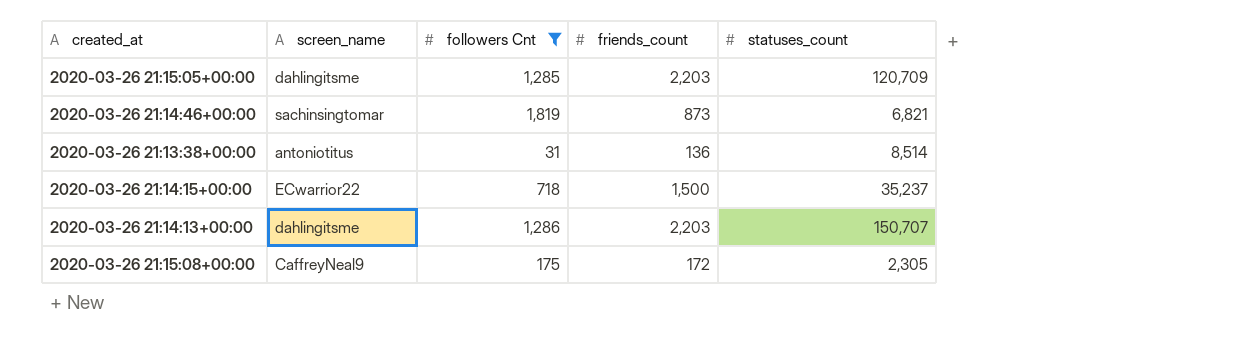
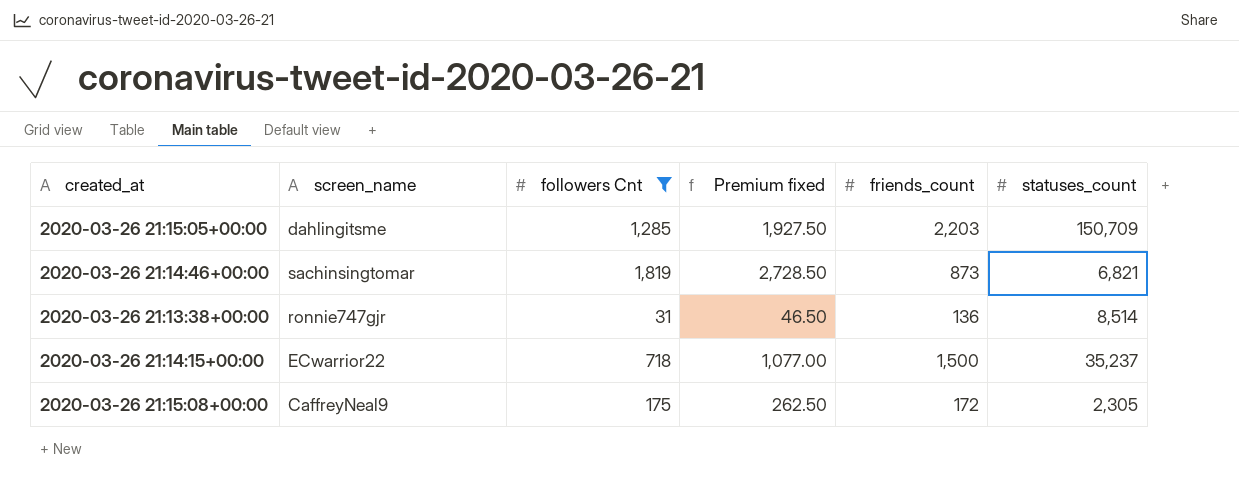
column Premium fixed | formula: none -> [followers Cnt] * 1.5
row 2020-03-26 21:14:13+00:00: dahlingitsme | 1,286 | 2,203 | 150,707 -> none
2020-03-26 21:15:05+00:00 | statuses_count: 120,709 -> 150,709
2020-03-26 21:13:38+00:00 | screen_name: antoniotitus -> ronnie747gjr

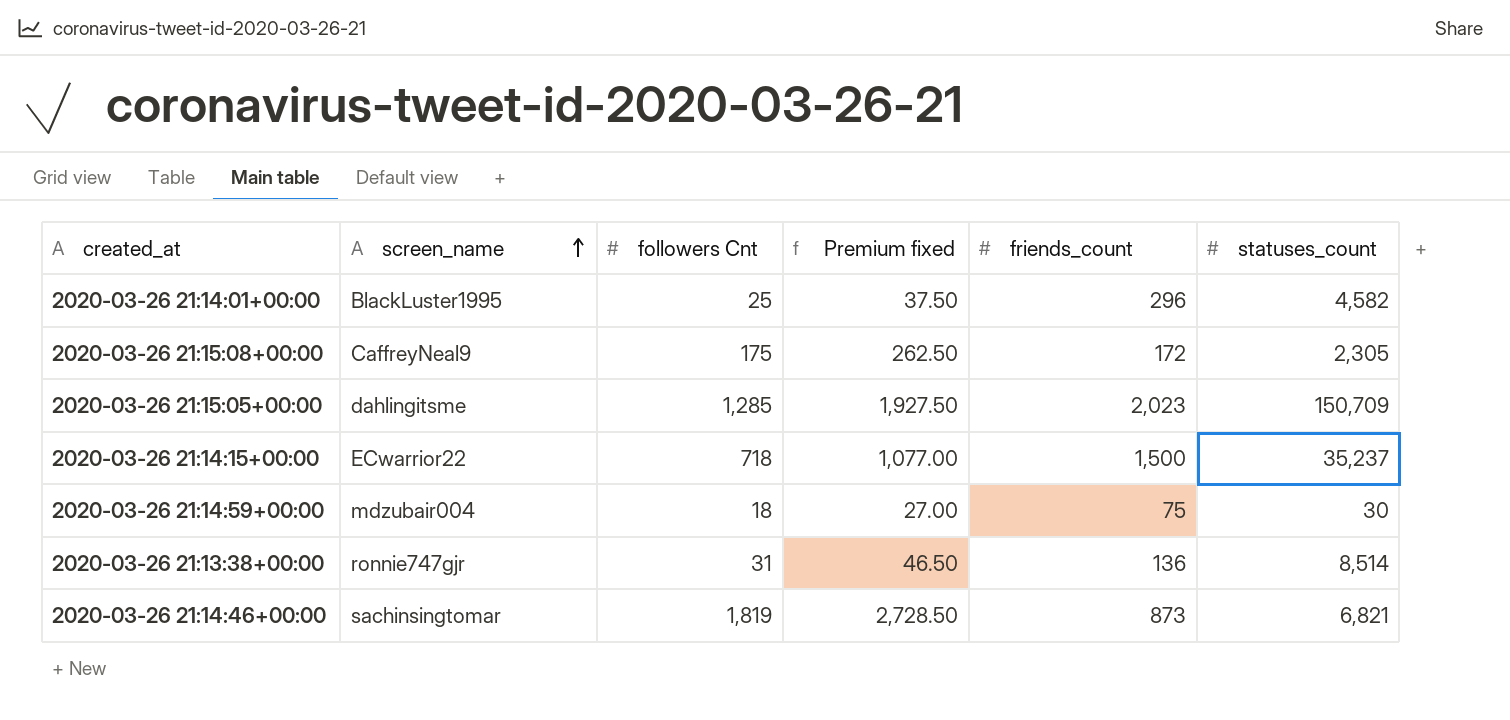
filter: followers Cnt >= 31 -> none
row order: none -> screen_name ascending
2020-03-26 21:15:05+00:00 | friends_count: 2,203 -> 2,023

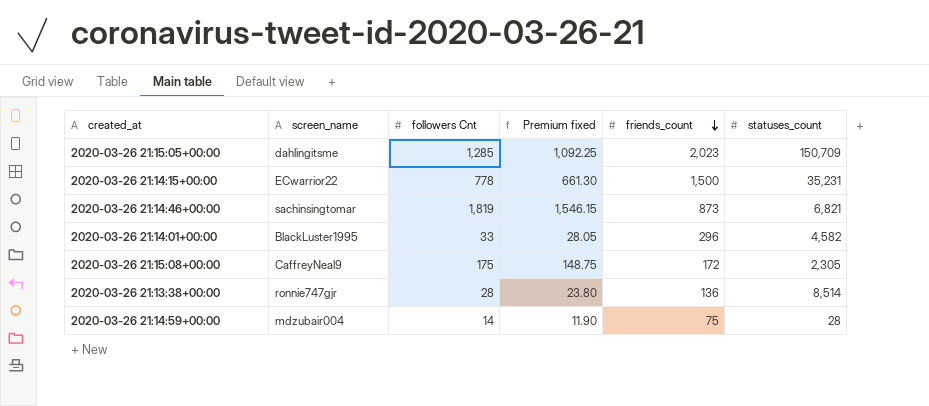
row order: screen_name ascending -> friends_count descending
column Premium fixed | formula: [followers Cnt] * 1.5 -> [followers Cnt] * 0.85
2020-03-26 21:14:15+00:00 | followers Cnt: 718 -> 778
2020-03-26 21:14:15+00:00 | statuses_count: 35,237 -> 35,231
2020-03-26 21:14:01+00:00 | followers Cnt: 25 -> 33
2020-03-26 21:13:38+00:00 | followers Cnt: 31 -> 28
2020-03-26 21:14:59+00:00 | followers Cnt: 18 -> 14
2020-03-26 21:14:59+00:00 | statuses_count: 30 -> 28

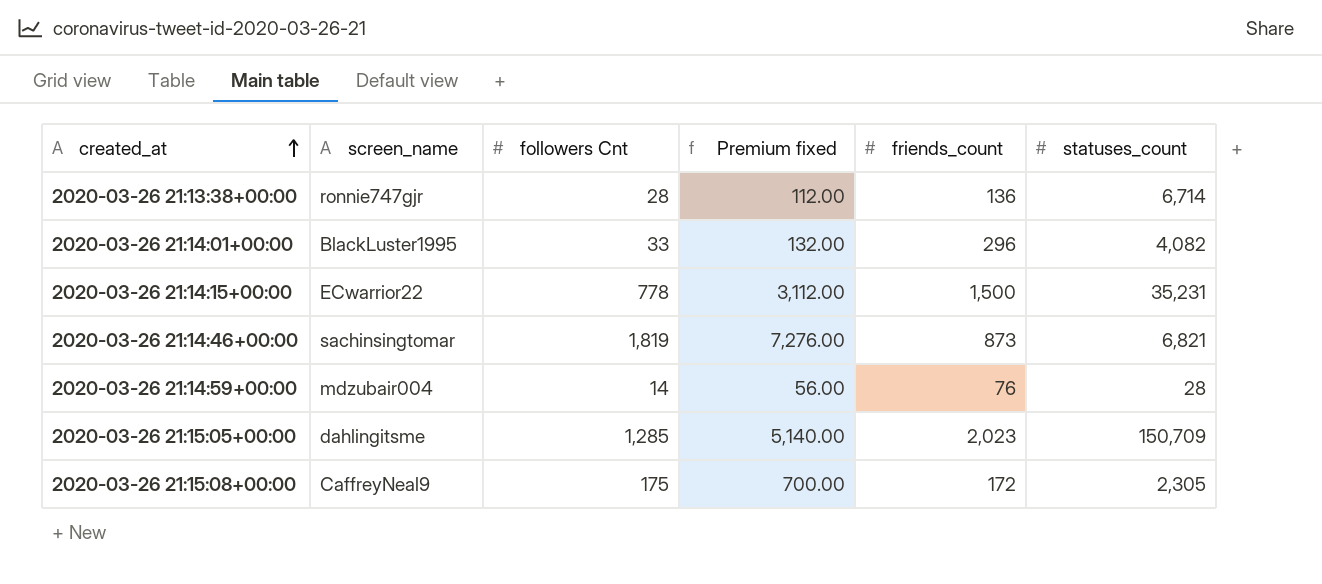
row order: friends_count descending -> created_at ascending
column Premium fixed | formula: [followers Cnt] * 0.85 -> [followers Cnt] * 4
2020-03-26 21:13:38+00:00 | statuses_count: 8,514 -> 6,714
2020-03-26 21:14:01+00:00 | statuses_count: 4,582 -> 4,082
2020-03-26 21:14:59+00:00 | friends_count: 75 -> 76

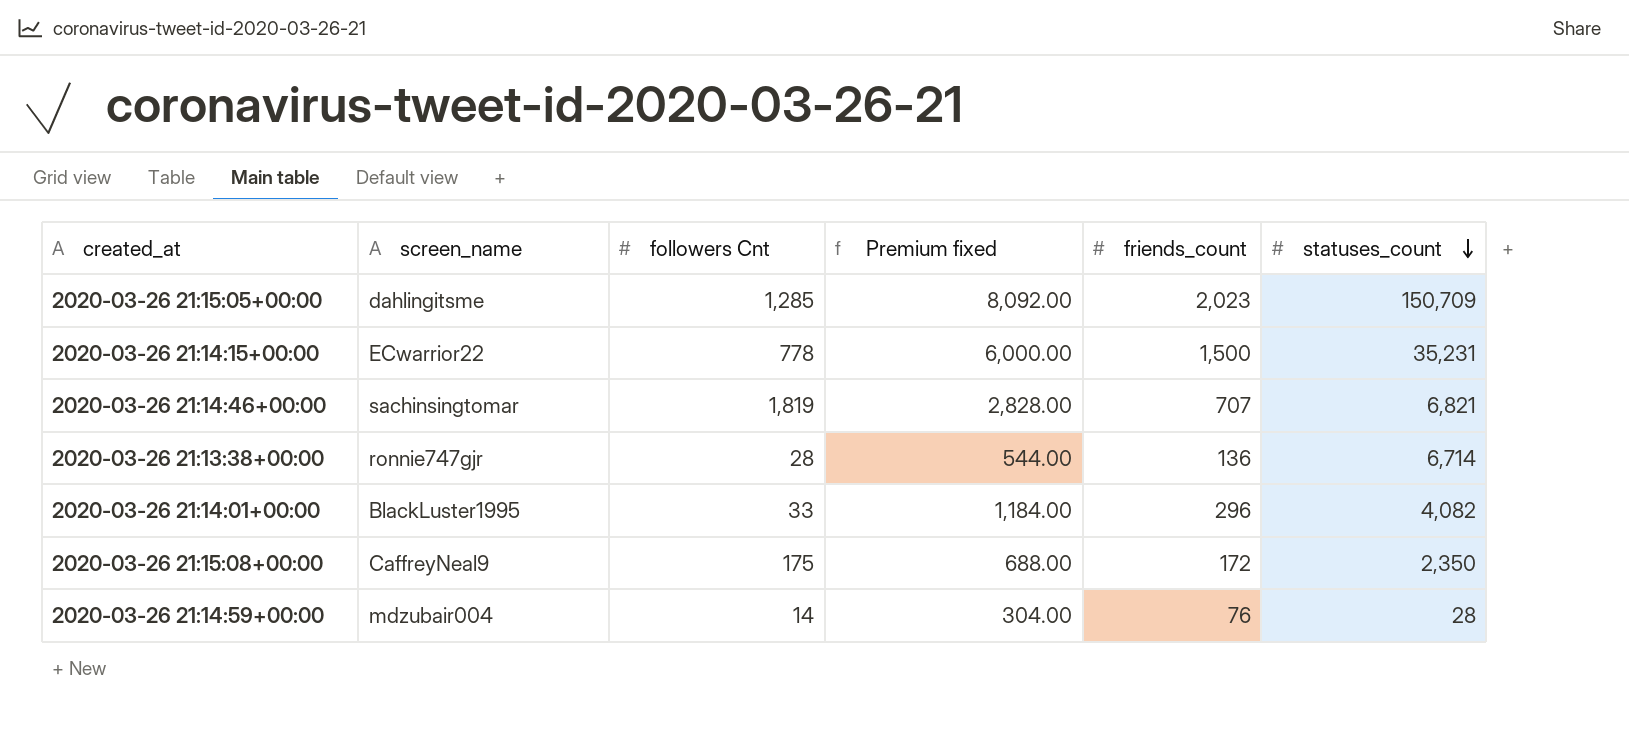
row order: created_at ascending -> statuses_count descending
column Premium fixed | formula: [followers Cnt] * 4 -> [friends_count] * 4
2020-03-26 21:14:46+00:00 | friends_count: 873 -> 707
2020-03-26 21:15:08+00:00 | statuses_count: 2,305 -> 2,350

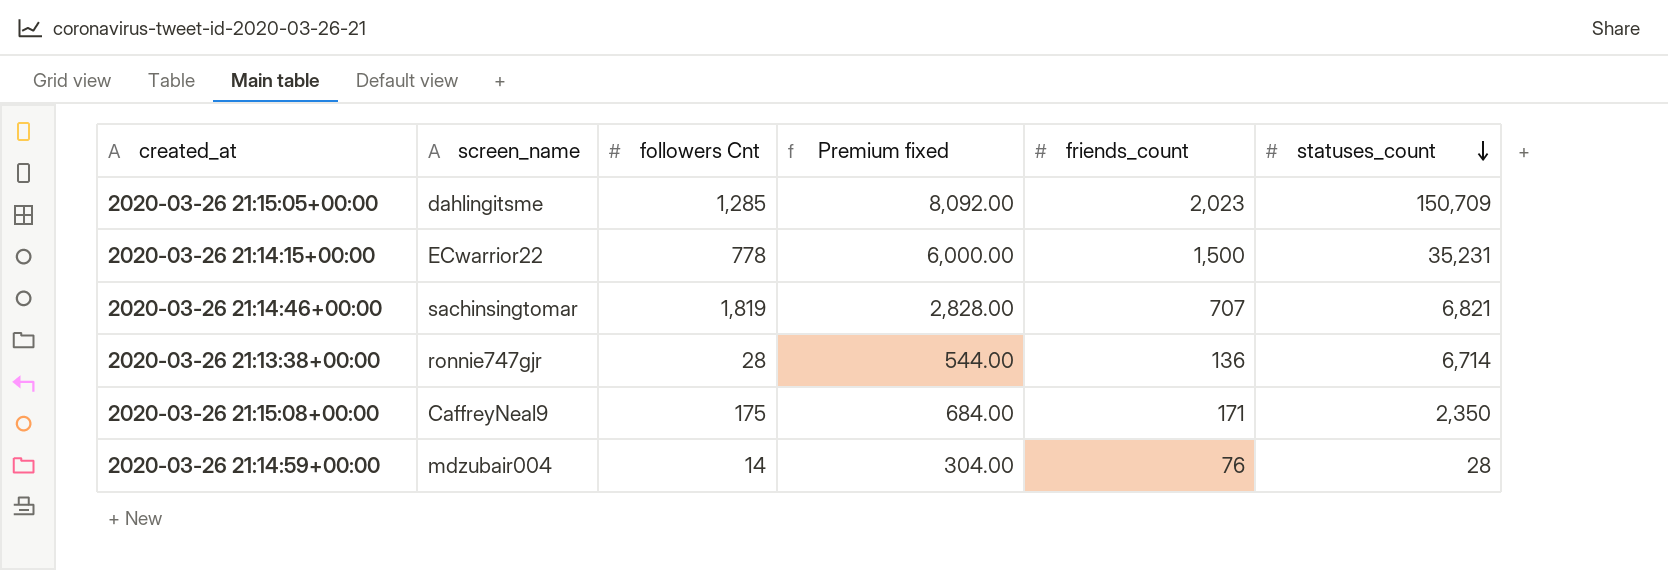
row 2020-03-26 21:14:01+00:00: BlackLuster1995 | 33 | 1,184.00 | 296 | 4,082 -> none
2020-03-26 21:15:08+00:00 | Premium fixed: 688.00 -> 684.00
2020-03-26 21:15:08+00:00 | friends_count: 172 -> 171

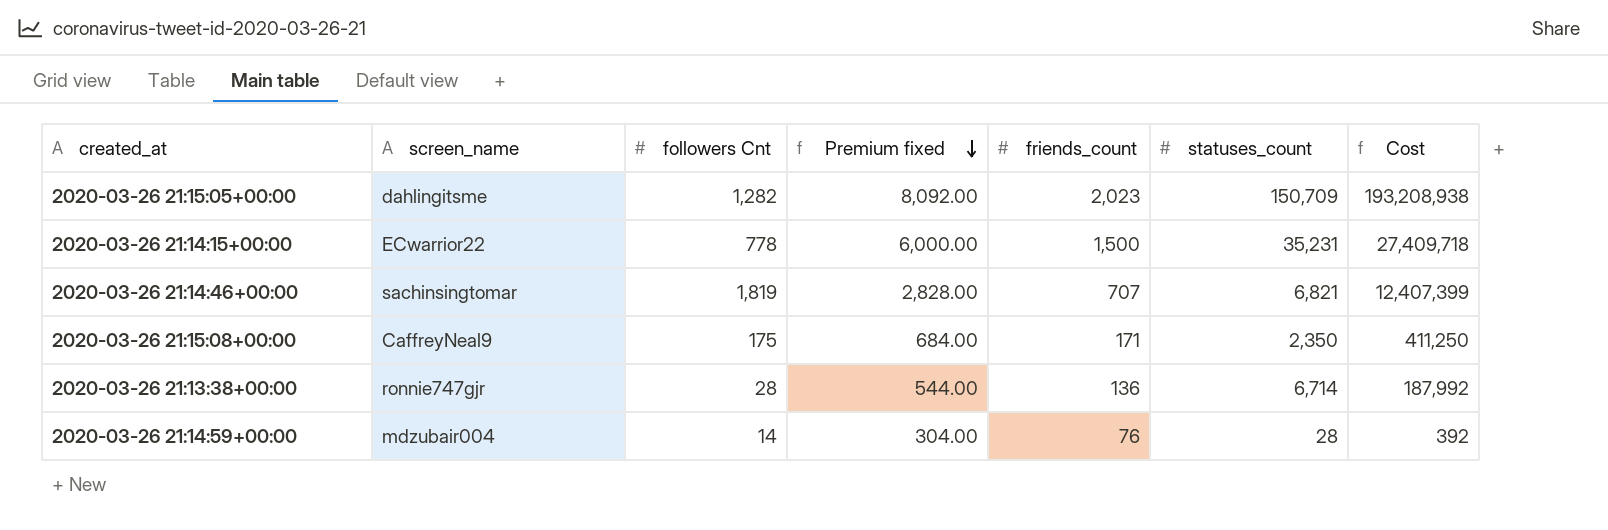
row order: statuses_count descending -> Premium fixed descending
column Cost | formula: none -> [followers Cnt] * [statuses_count]
2020-03-26 21:15:05+00:00 | followers Cnt: 1,285 -> 1,282

